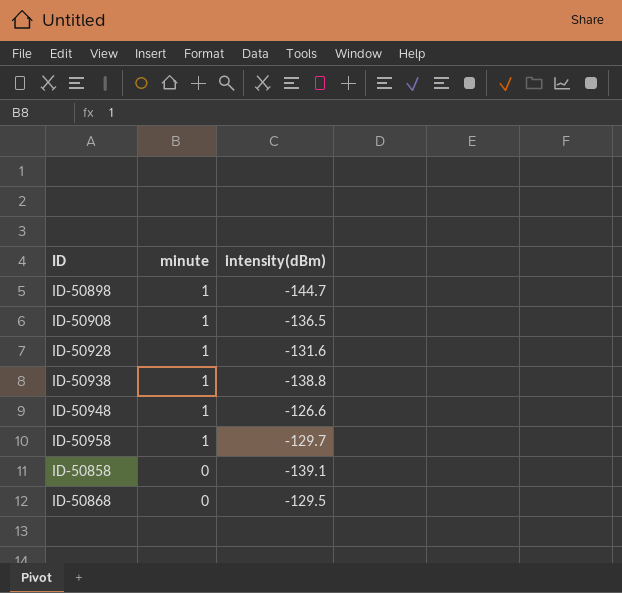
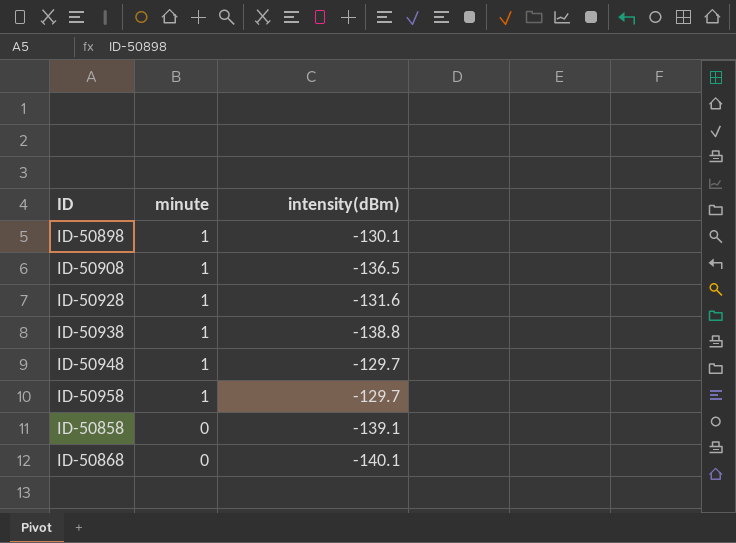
ID-50898 | intensity(dBm): -144.7 -> -130.1
ID-50948 | intensity(dBm): -126.6 -> -129.7
ID-50868 | intensity(dBm): -129.5 -> -140.1

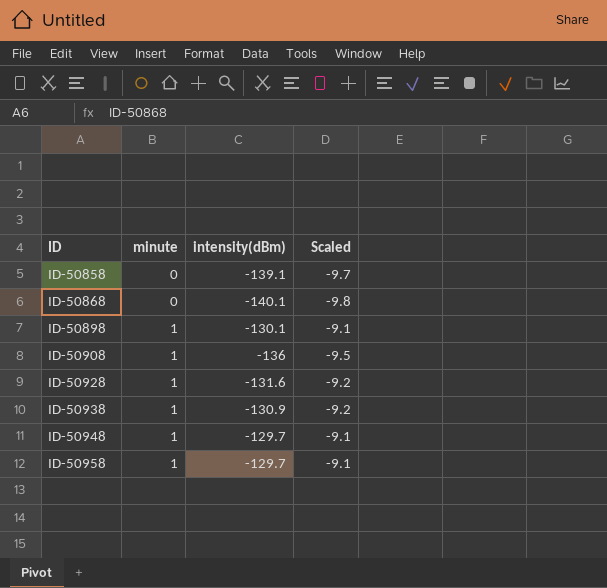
row order: minute descending -> ID ascending
column Scaled | formula: none -> [intensity(dBm)] * 0.07
ID-50908 | intensity(dBm): -136.5 -> -136
ID-50938 | intensity(dBm): -138.8 -> -130.9

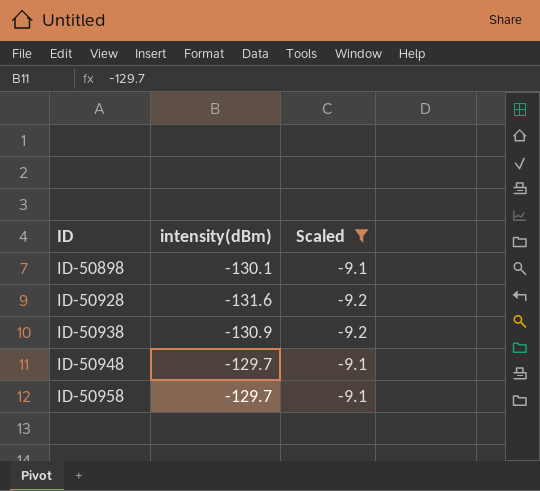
filter: none -> Scaled >= -9.2
column minute | position: 2 -> none

